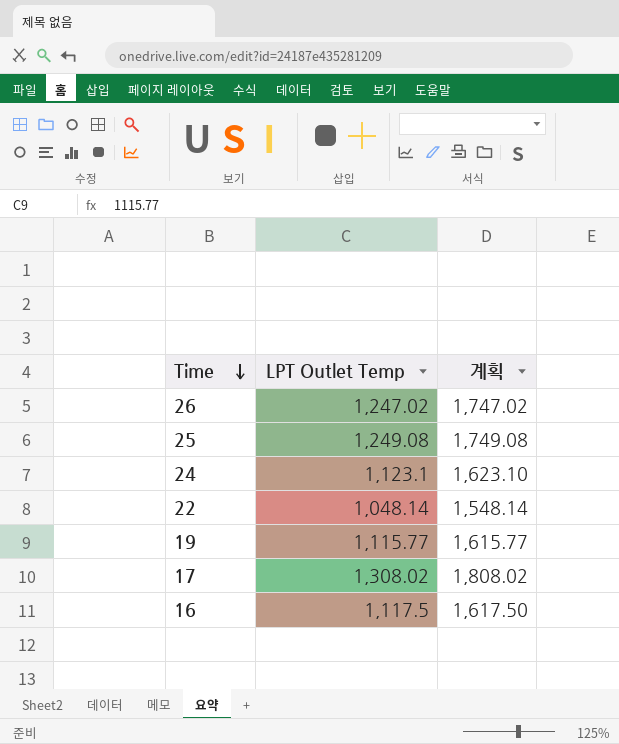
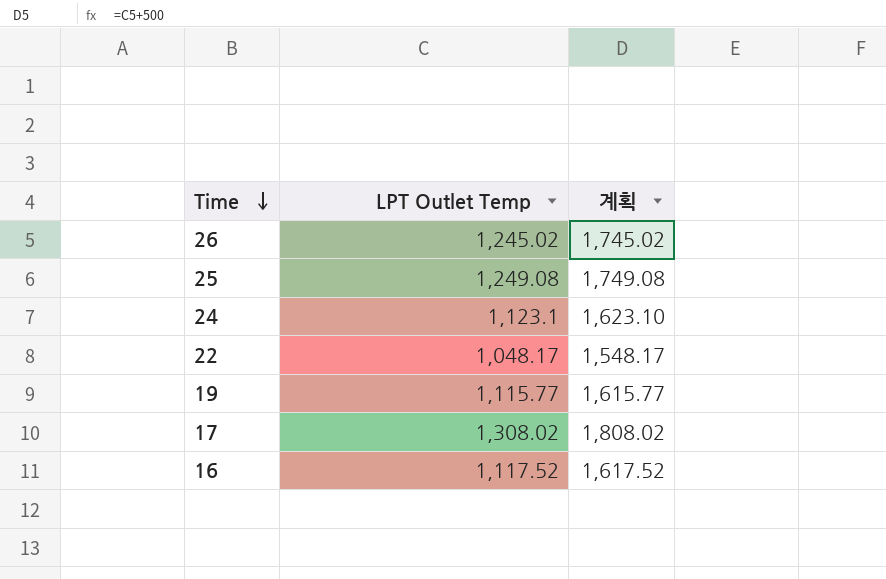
26 | LPT Outlet Temp: 1,247.02 -> 1,245.02
26 | 계획: 1,747.02 -> 1,745.02
22 | LPT Outlet Temp: 1,048.14 -> 1,048.17
22 | 계획: 1,548.14 -> 1,548.17
16 | LPT Outlet Temp: 1,117.5 -> 1,117.52
16 | 계획: 1,617.50 -> 1,617.52

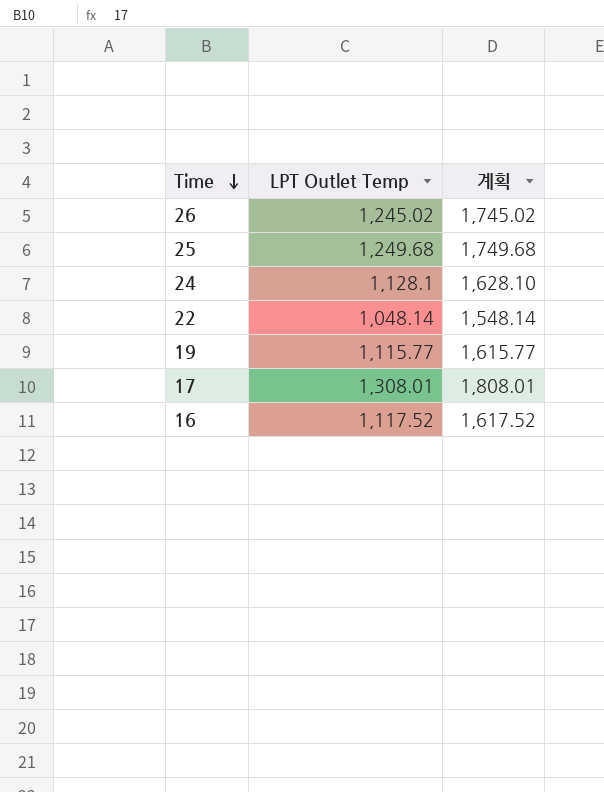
25 | LPT Outlet Temp: 1,249.08 -> 1,249.68
25 | 계획: 1,749.08 -> 1,749.68
24 | LPT Outlet Temp: 1,123.1 -> 1,128.1
24 | 계획: 1,623.10 -> 1,628.10
22 | LPT Outlet Temp: 1,048.17 -> 1,048.14
22 | 계획: 1,548.17 -> 1,548.14
17 | LPT Outlet Temp: 1,308.02 -> 1,308.01
17 | 계획: 1,808.02 -> 1,808.01

